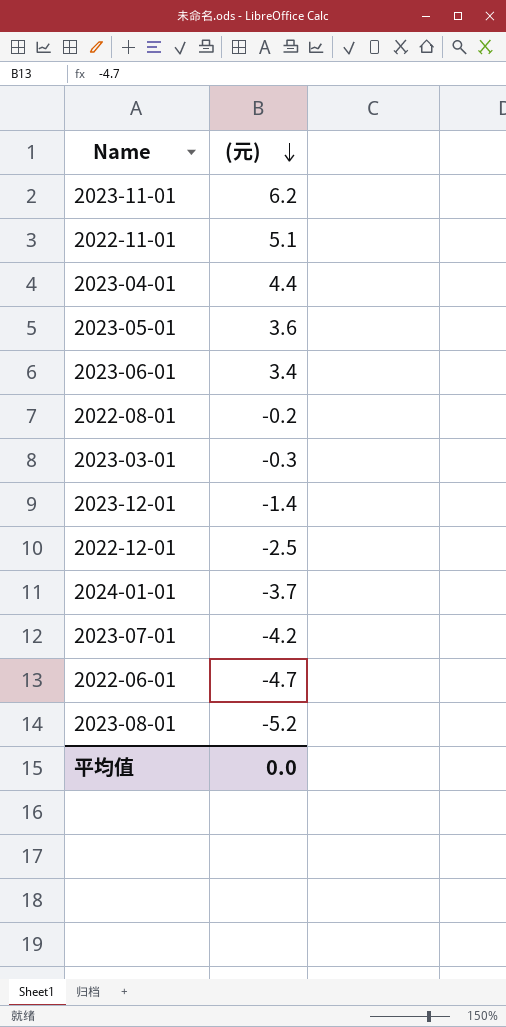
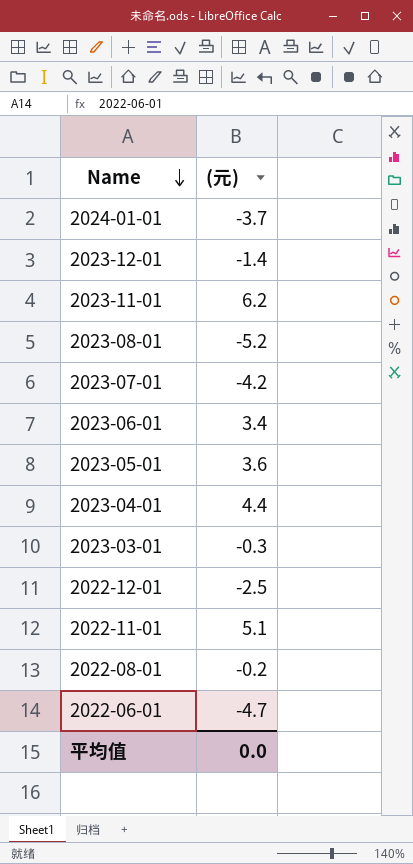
row order: (元) descending -> Name descending

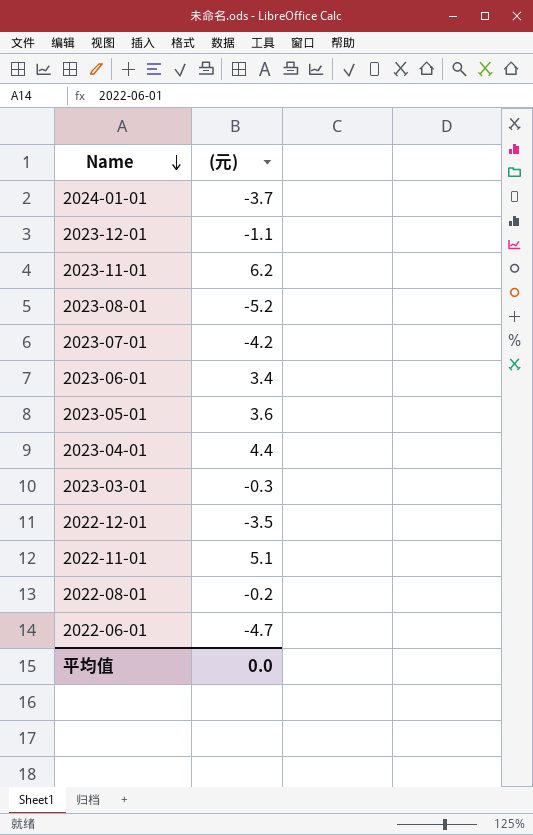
2023-12-01 | (元): -1.4 -> -1.1
2022-12-01 | (元): -2.5 -> -3.5

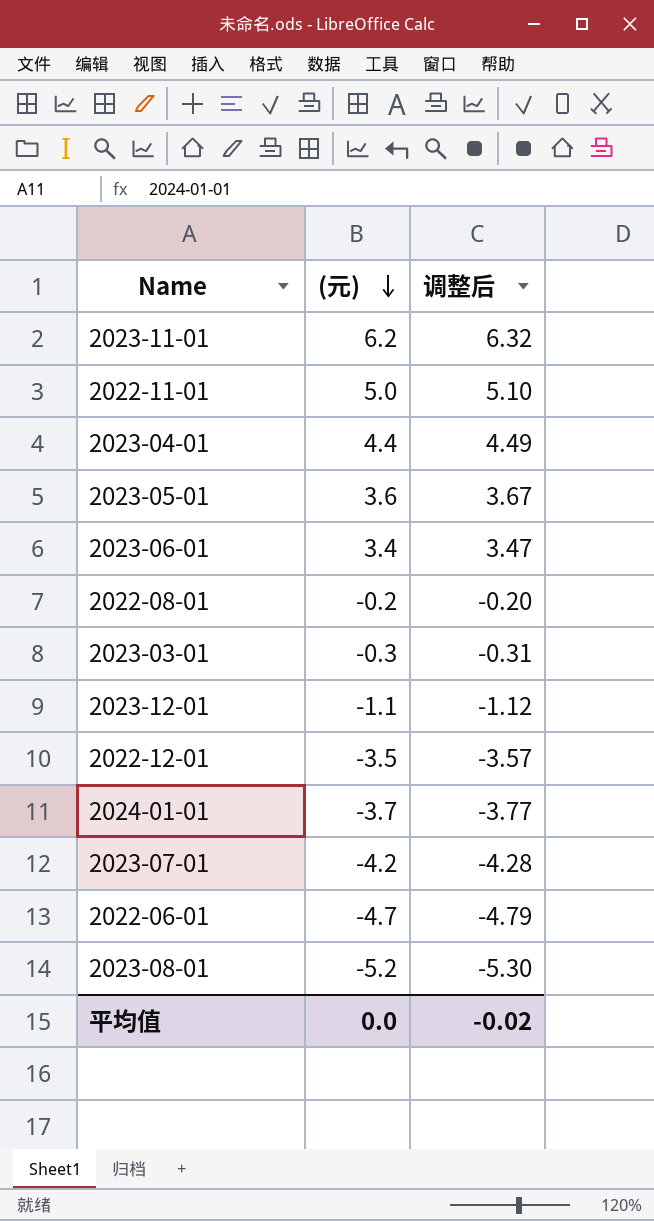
row order: Name descending -> (元) descending
column 调整后 | formula: none -> [(元)] * 1.02
2022-11-01 | (元): 5.1 -> 5.0

